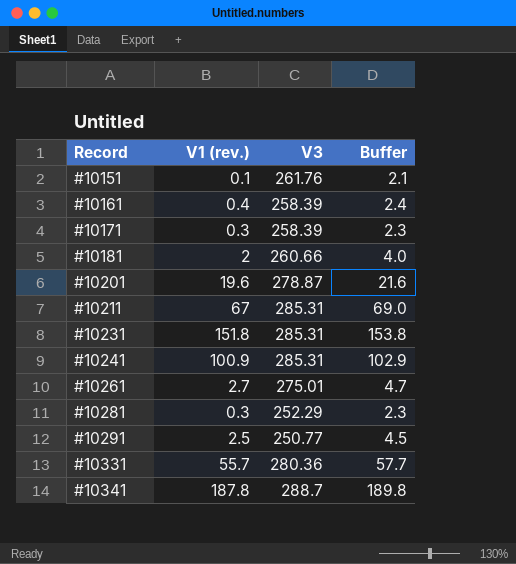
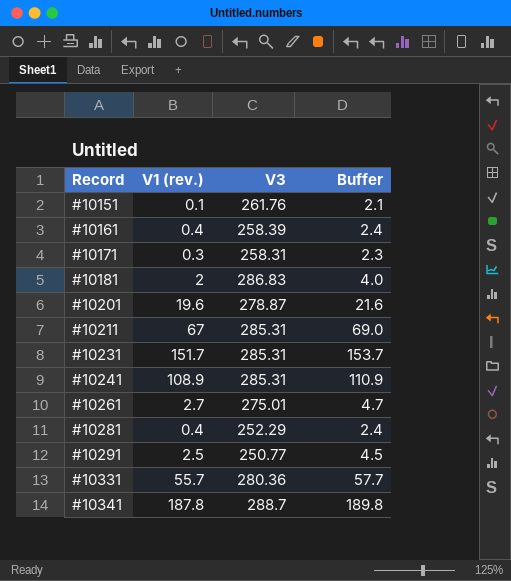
#10171 | V3: 258.39 -> 258.31
#10181 | V3: 260.66 -> 286.83
#10231 | V1 (rev.): 151.8 -> 151.7
#10231 | Buffer: 153.8 -> 153.7
#10241 | V1 (rev.): 100.9 -> 108.9
#10241 | Buffer: 102.9 -> 110.9
#10281 | V1 (rev.): 0.3 -> 0.4
#10281 | Buffer: 2.3 -> 2.4

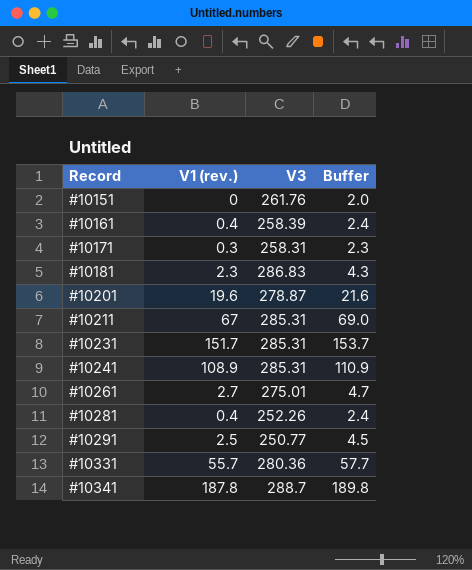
#10151 | V1 (rev.): 0.1 -> 0
#10151 | Buffer: 2.1 -> 2.0
#10181 | V1 (rev.): 2 -> 2.3
#10181 | Buffer: 4.0 -> 4.3
#10281 | V3: 252.29 -> 252.26

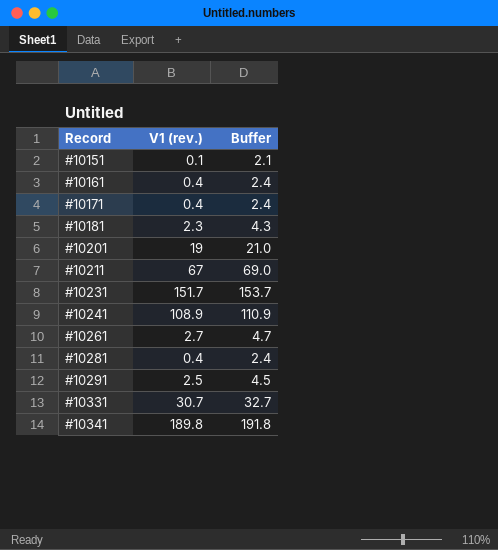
column V3 | position: 3 -> none
#10151 | V1 (rev.): 0 -> 0.1
#10151 | Buffer: 2.0 -> 2.1
#10171 | V1 (rev.): 0.3 -> 0.4
#10171 | Buffer: 2.3 -> 2.4
#10201 | V1 (rev.): 19.6 -> 19
#10201 | Buffer: 21.6 -> 21.0
#10331 | V1 (rev.): 55.7 -> 30.7
#10331 | Buffer: 57.7 -> 32.7
#10341 | V1 (rev.): 187.8 -> 189.8
#10341 | Buffer: 189.8 -> 191.8

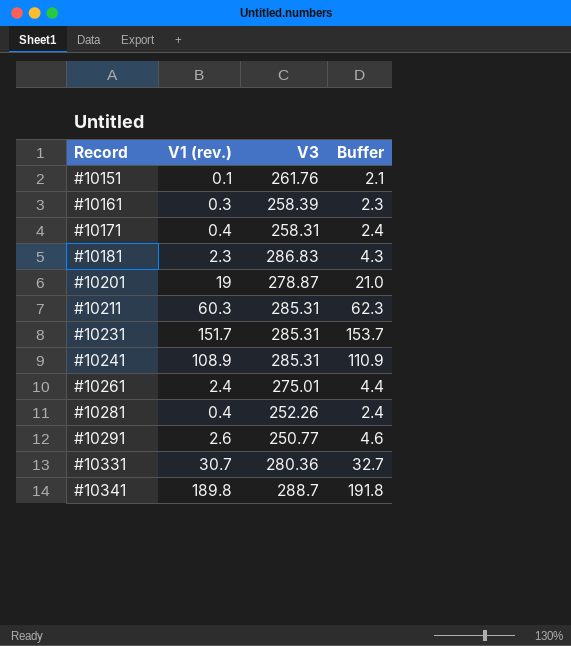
column V3 | position: none -> 3
#10161 | V1 (rev.): 0.4 -> 0.3
#10161 | Buffer: 2.4 -> 2.3
#10211 | V1 (rev.): 67 -> 60.3
#10211 | Buffer: 69.0 -> 62.3
#10261 | V1 (rev.): 2.7 -> 2.4
#10261 | Buffer: 4.7 -> 4.4
#10291 | V1 (rev.): 2.5 -> 2.6
#10291 | Buffer: 4.5 -> 4.6

